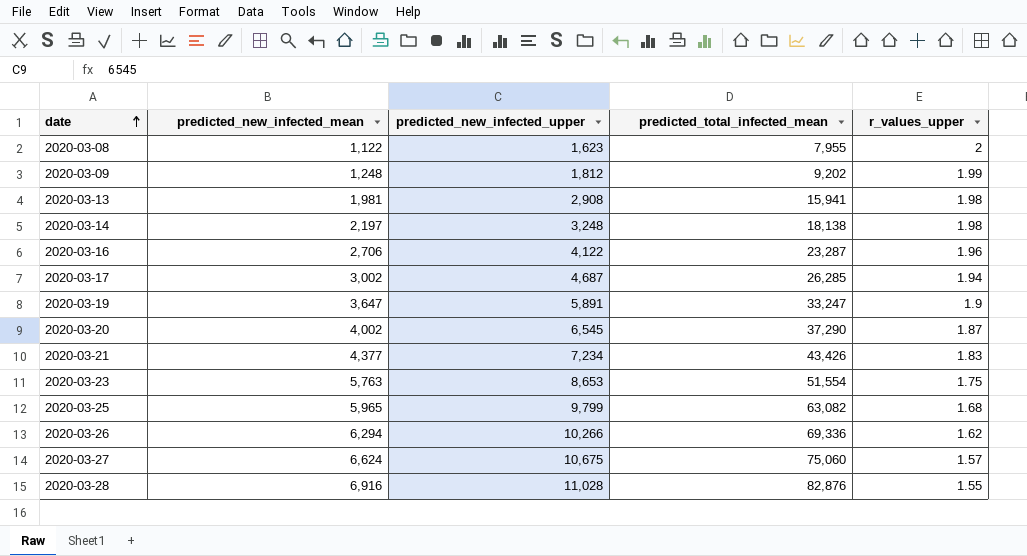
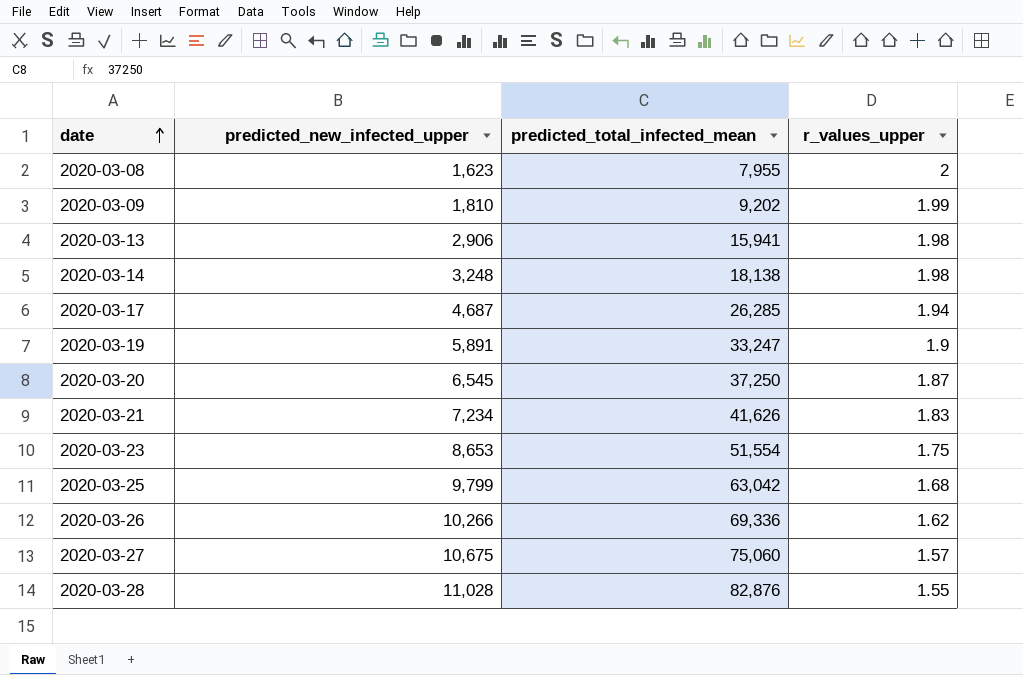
column predicted_new_infected_mean | position: 2 -> none
row 2020-03-16: 2,706 | 4,122 | 23,287 | 1.96 -> none
2020-03-09 | predicted_new_infected_upper: 1,812 -> 1,810
2020-03-13 | predicted_new_infected_upper: 2,908 -> 2,906
2020-03-20 | predicted_total_infected_mean: 37,290 -> 37,250
2020-03-21 | predicted_total_infected_mean: 43,426 -> 41,626
2020-03-25 | predicted_total_infected_mean: 63,082 -> 63,042

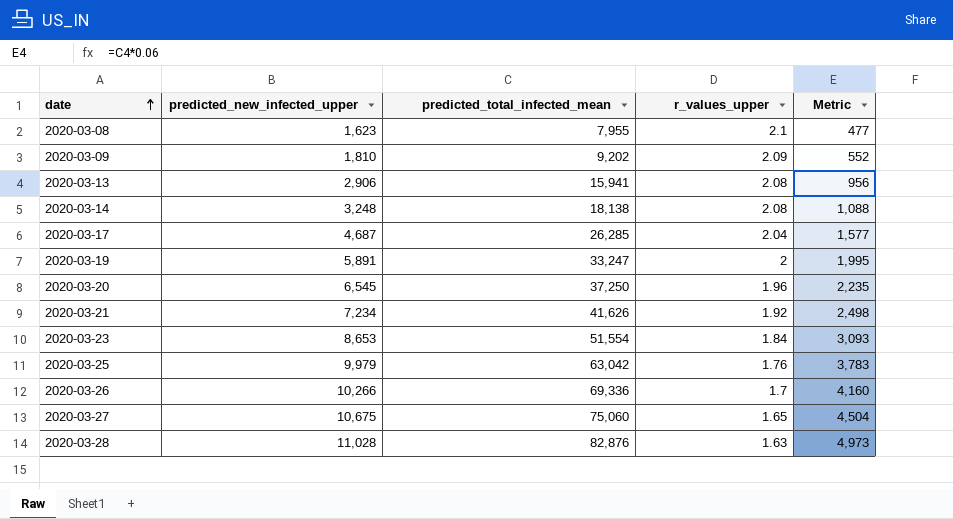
column Metric | formula: none -> [predicted_total_infected_mean] * 0.06
2020-03-08 | r_values_upper: 2 -> 2.1
2020-03-09 | r_values_upper: 1.99 -> 2.09
2020-03-13 | r_values_upper: 1.98 -> 2.08
2020-03-14 | r_values_upper: 1.98 -> 2.08
2020-03-17 | r_values_upper: 1.94 -> 2.04
2020-03-19 | r_values_upper: 1.9 -> 2
2020-03-20 | r_values_upper: 1.87 -> 1.96
2020-03-21 | r_values_upper: 1.83 -> 1.92
2020-03-23 | r_values_upper: 1.75 -> 1.84
2020-03-25 | predicted_new_infected_upper: 9,799 -> 9,979
2020-03-25 | r_values_upper: 1.68 -> 1.76
2020-03-26 | r_values_upper: 1.62 -> 1.7
2020-03-27 | r_values_upper: 1.57 -> 1.65
2020-03-28 | r_values_upper: 1.55 -> 1.63

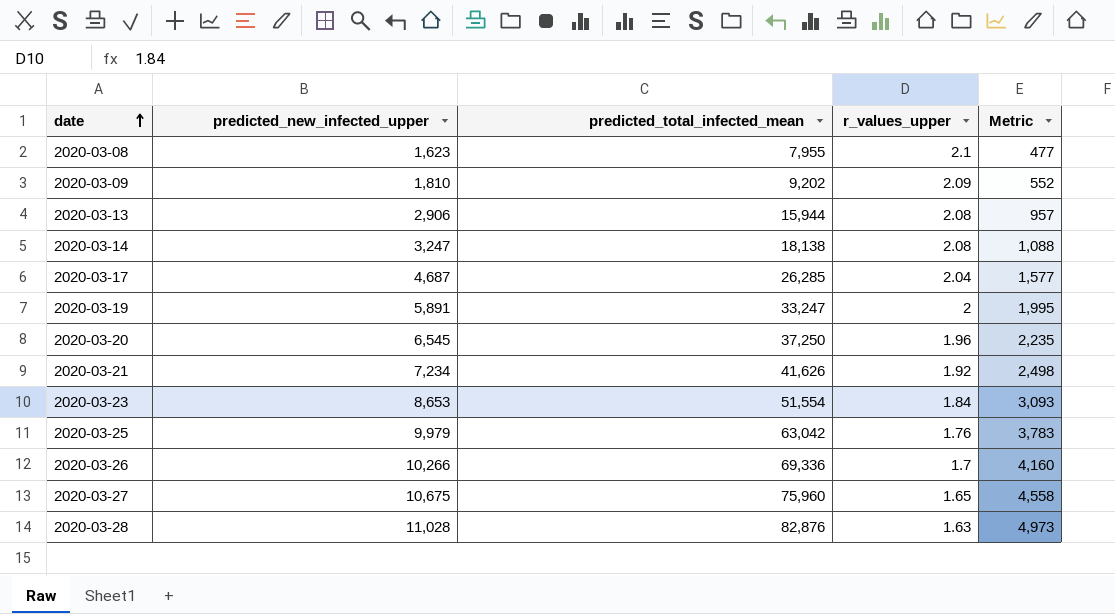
2020-03-13 | predicted_total_infected_mean: 15,941 -> 15,944
2020-03-13 | Metric: 956 -> 957
2020-03-14 | predicted_new_infected_upper: 3,248 -> 3,247
2020-03-27 | predicted_total_infected_mean: 75,060 -> 75,960
2020-03-27 | Metric: 4,504 -> 4,558

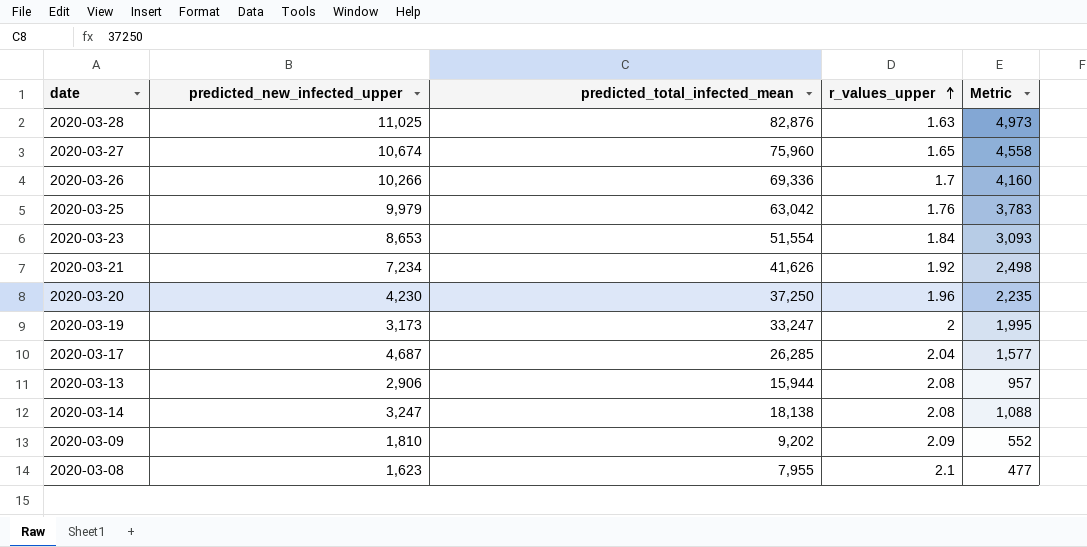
row order: date ascending -> r_values_upper ascending
2020-03-28 | predicted_new_infected_upper: 11,028 -> 11,025
2020-03-27 | predicted_new_infected_upper: 10,675 -> 10,674
2020-03-20 | predicted_new_infected_upper: 6,545 -> 4,230
2020-03-19 | predicted_new_infected_upper: 5,891 -> 3,173

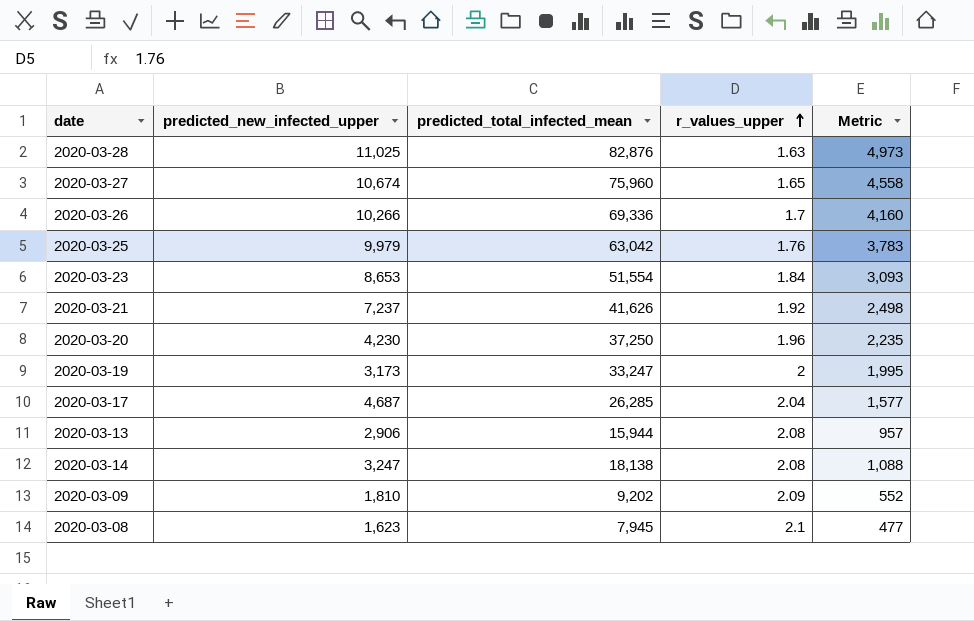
2020-03-21 | predicted_new_infected_upper: 7,234 -> 7,237
2020-03-08 | predicted_total_infected_mean: 7,955 -> 7,945

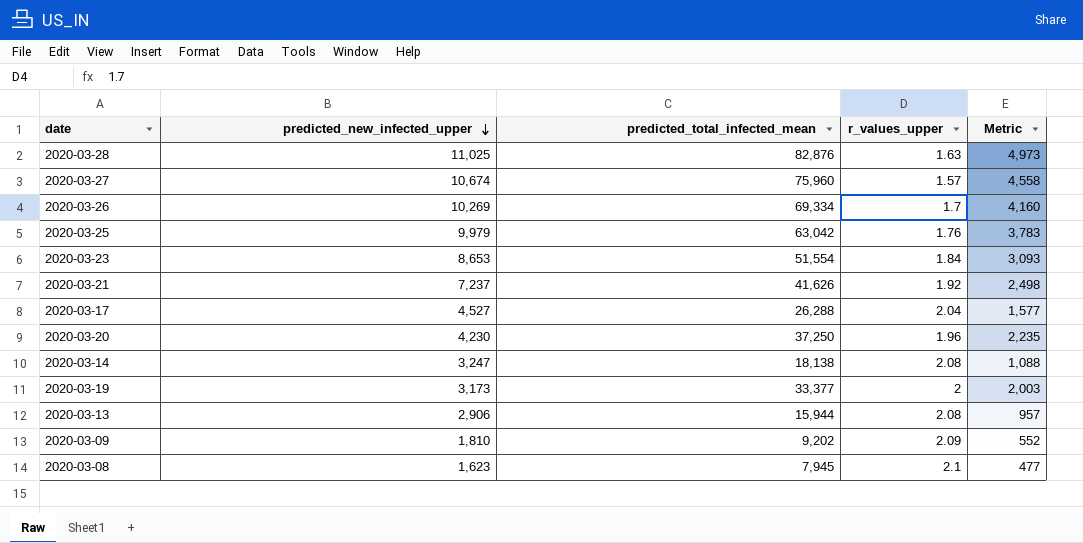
row order: r_values_upper ascending -> predicted_new_infected_upper descending
2020-03-27 | r_values_upper: 1.65 -> 1.57
2020-03-26 | predicted_new_infected_upper: 10,266 -> 10,269
2020-03-26 | predicted_total_infected_mean: 69,336 -> 69,334
2020-03-17 | predicted_new_infected_upper: 4,687 -> 4,527
2020-03-17 | predicted_total_infected_mean: 26,285 -> 26,288
2020-03-19 | predicted_total_infected_mean: 33,247 -> 33,377
2020-03-19 | Metric: 1,995 -> 2,003

